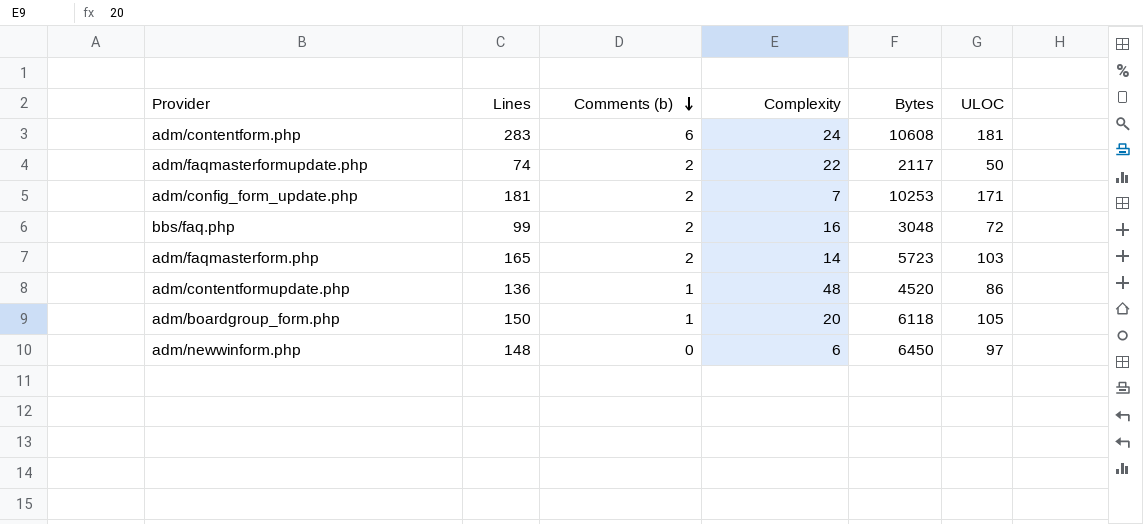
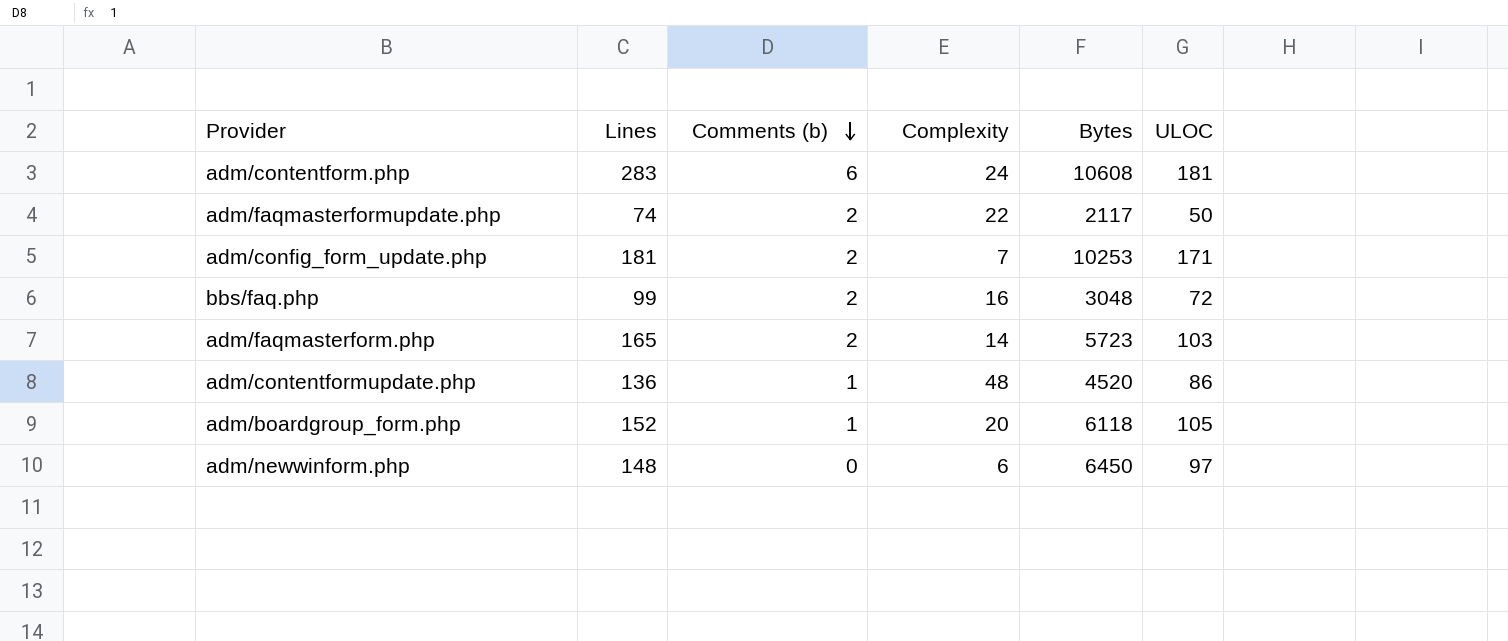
adm/boardgroup_form.php | Lines: 150 -> 152

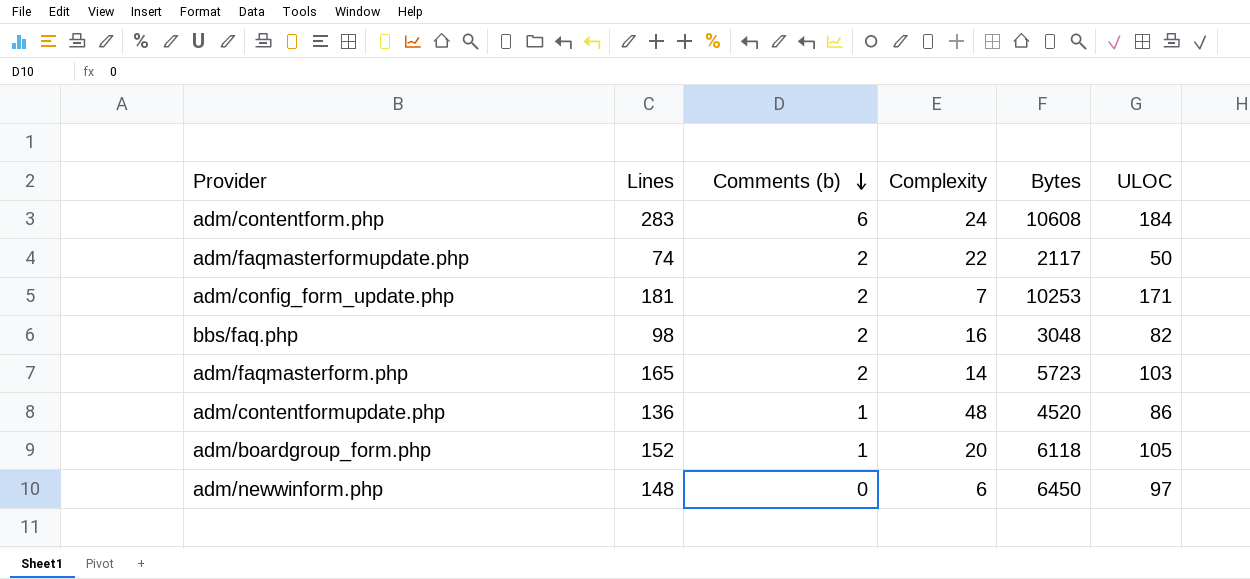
adm/contentform.php | ULOC: 181 -> 184
bbs/faq.php | Lines: 99 -> 98
bbs/faq.php | ULOC: 72 -> 82

